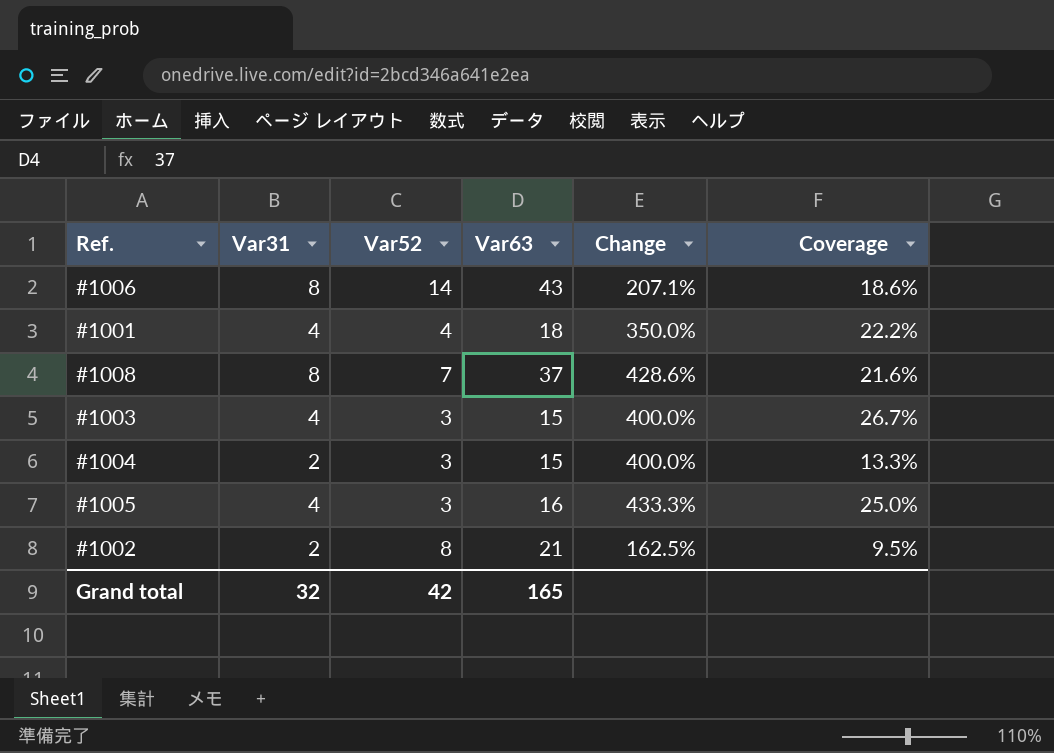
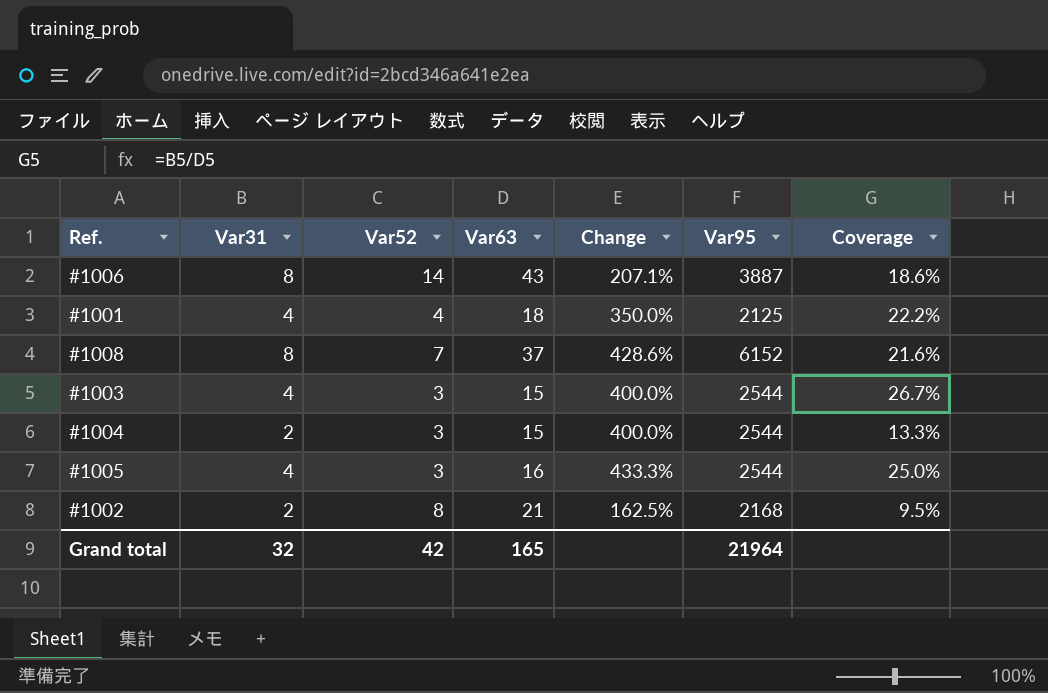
column Var95 | position: none -> 6

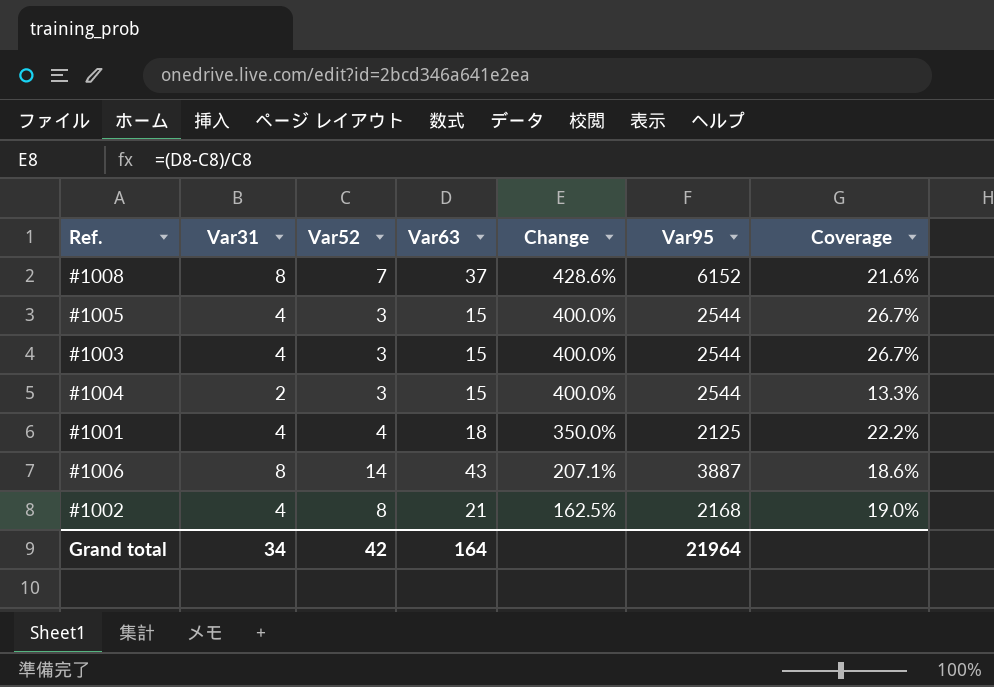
row order: none -> Change descending
#1005 | Var63: 16 -> 15
#1005 | Change: 433.3% -> 400.0%
#1005 | Coverage: 25.0% -> 26.7%
#1002 | Var31: 2 -> 4
#1002 | Coverage: 9.5% -> 19.0%
Grand total | Var31: 32 -> 34
Grand total | Var63: 165 -> 164

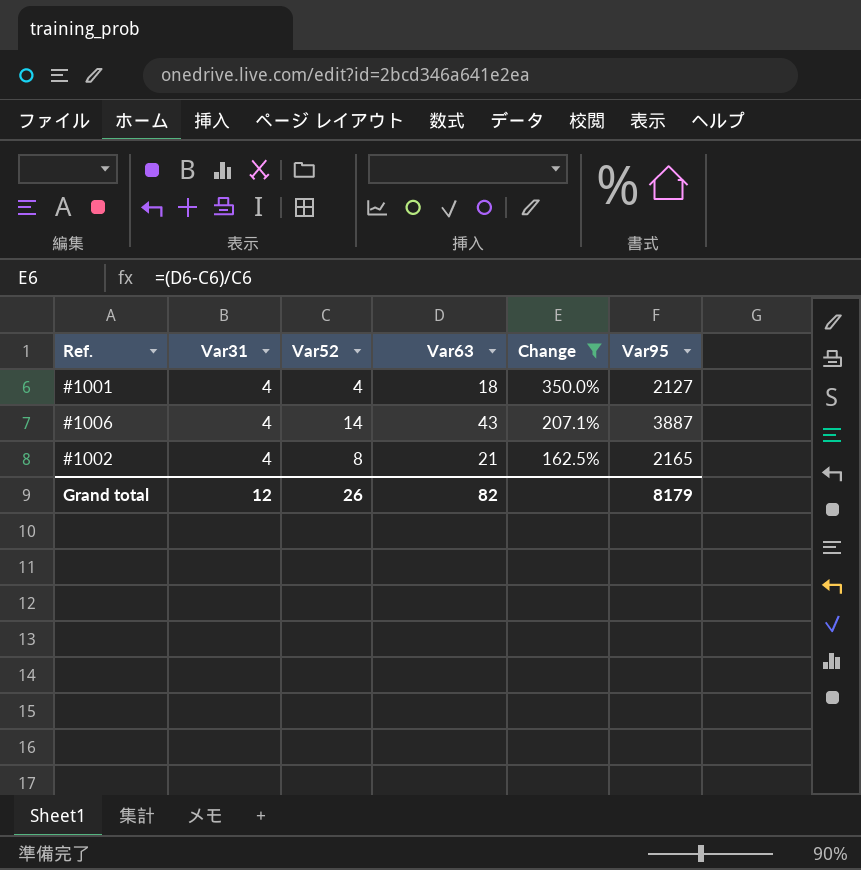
filter: none -> Change <= 350.0%
column Coverage | formula: [Var31] / [Var63] -> none
#1001 | Var95: 2125 -> 2127
#1006 | Var31: 8 -> 4
#1002 | Var95: 2168 -> 2165
Grand total | Var31: 34 -> 12
Grand total | Var52: 42 -> 26
Grand total | Var63: 164 -> 82
Grand total | Var95: 21964 -> 8179

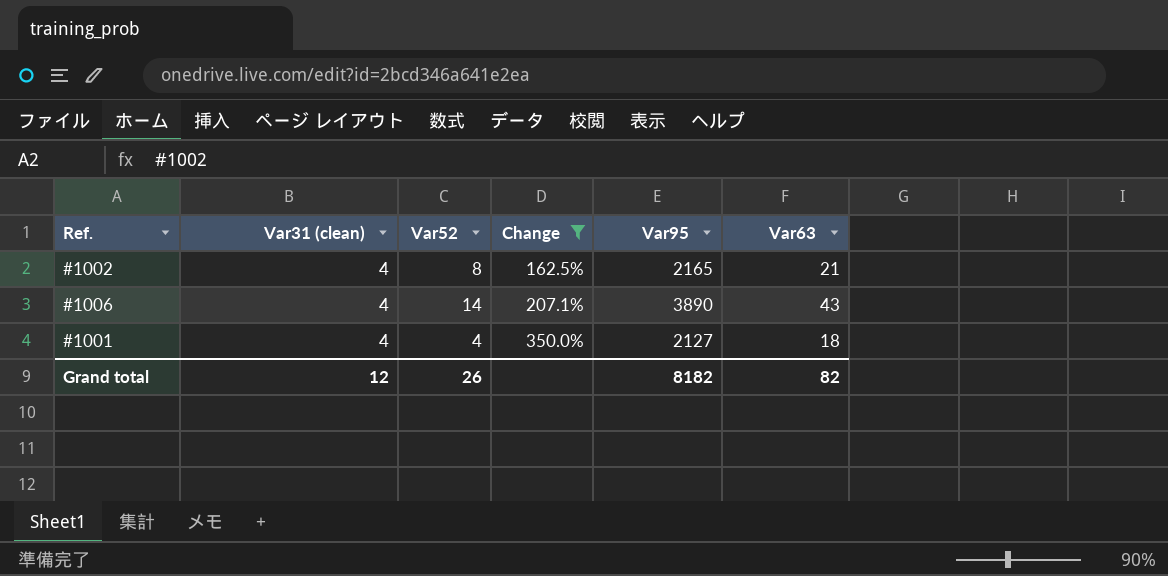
row order: Change descending -> Change ascending
column name: Var31 -> Var31 (clean)
column Var63 | position: 4 -> 6
#1006 | Var95: 3887 -> 3890
Grand total | Var95: 8179 -> 8182

